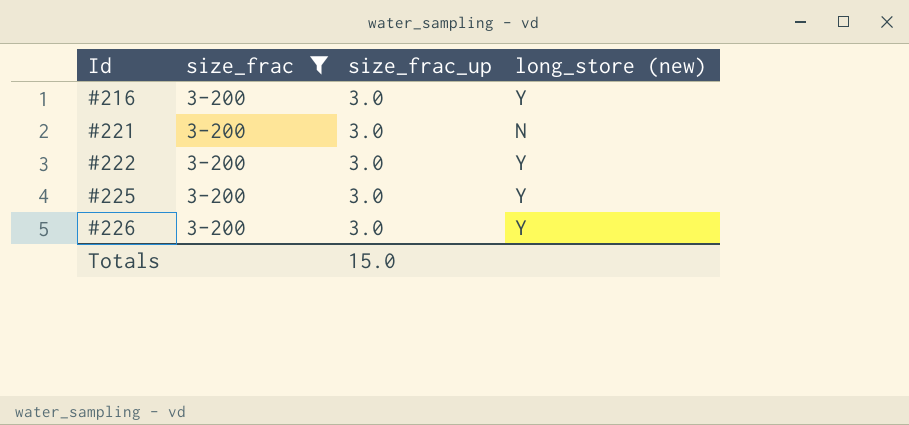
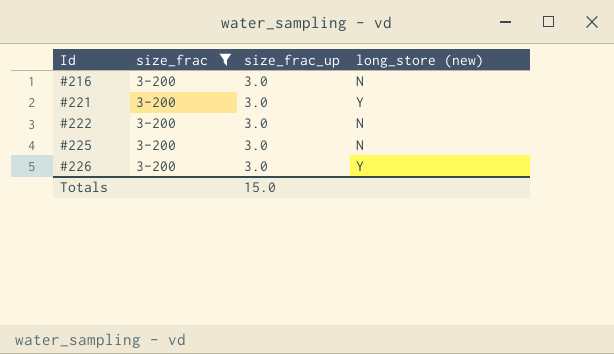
#216 | long_store (new): Y -> N
#221 | long_store (new): N -> Y
#222 | long_store (new): Y -> N
#225 | long_store (new): Y -> N

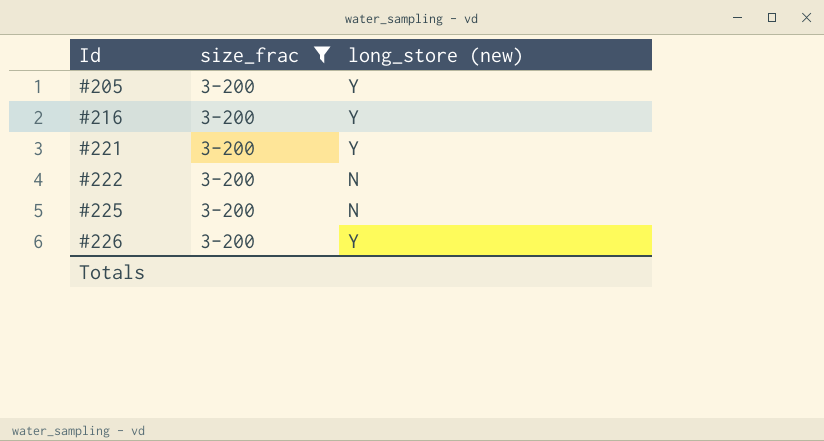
column size_frac_up | position: 3 -> none
row #205: none -> 3-200 | Y
#216 | long_store (new): N -> Y

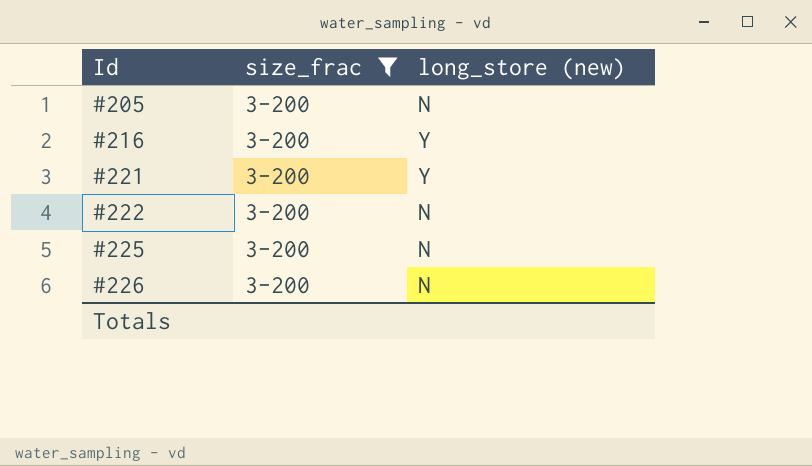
#205 | long_store (new): Y -> N
#226 | long_store (new): Y -> N

